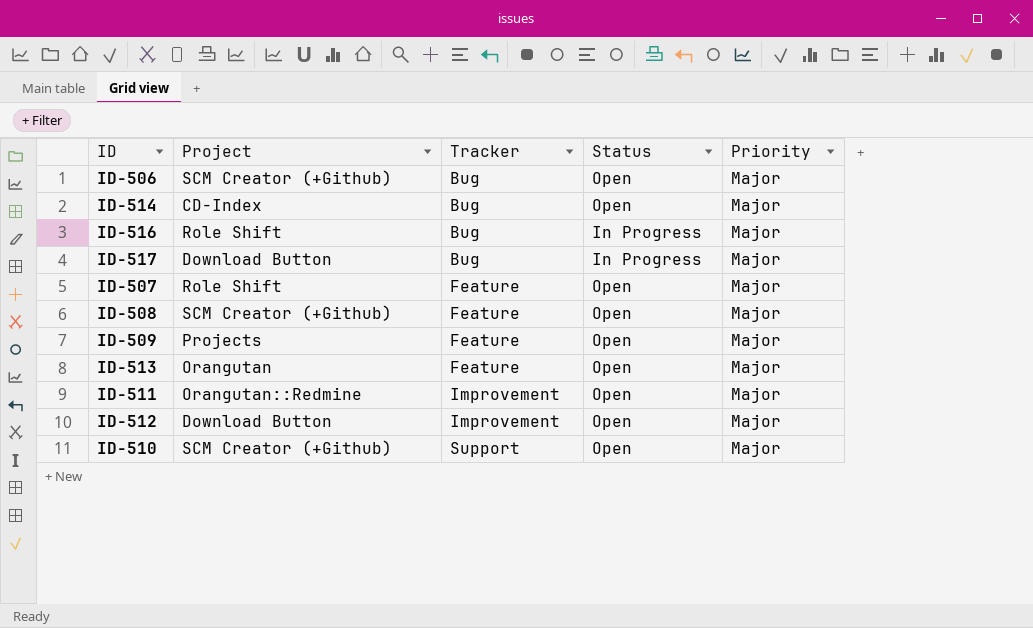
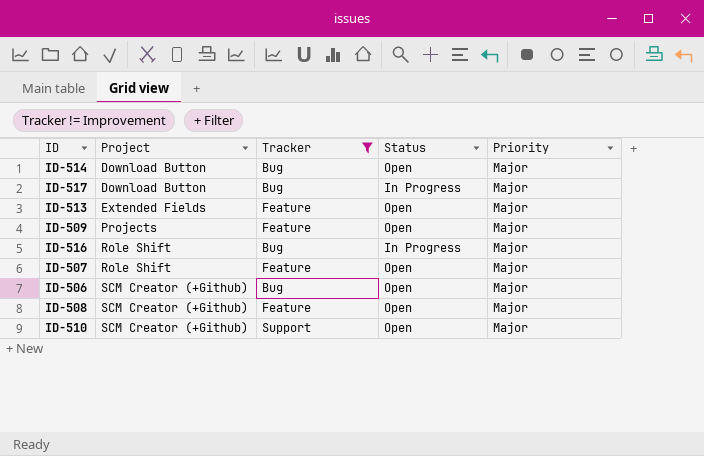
filter: none -> Tracker != Improvement
row order: Tracker ascending -> Project ascending
ID-514 | Project: CD-Index -> Download Button
ID-513 | Project: Orangutan -> Extended Fields

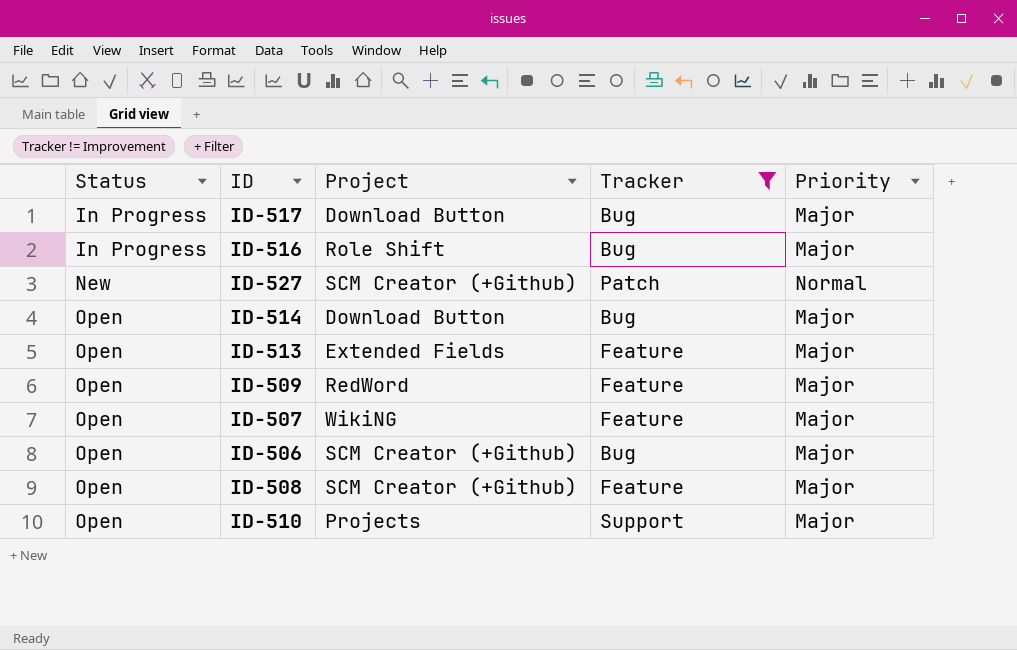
row order: Project ascending -> Status ascending
column Status | position: 4 -> 1
row ID-527: none -> New | SCM Creator (+Github) | Patch | Normal
ID-509 | Project: Projects -> RedWord
ID-507 | Project: Role Shift -> WikiNG
ID-510 | Project: SCM Creator (+Github) -> Projects

